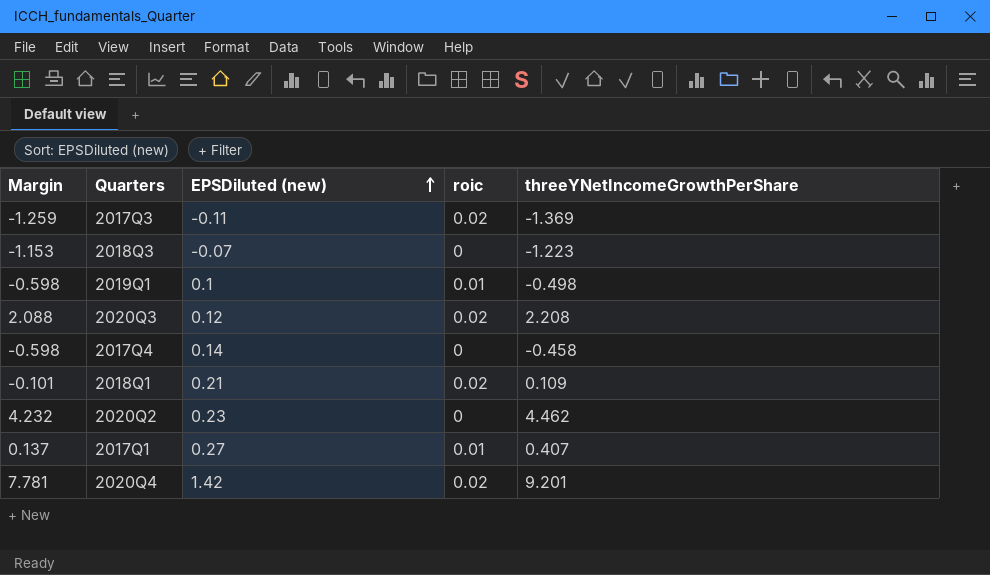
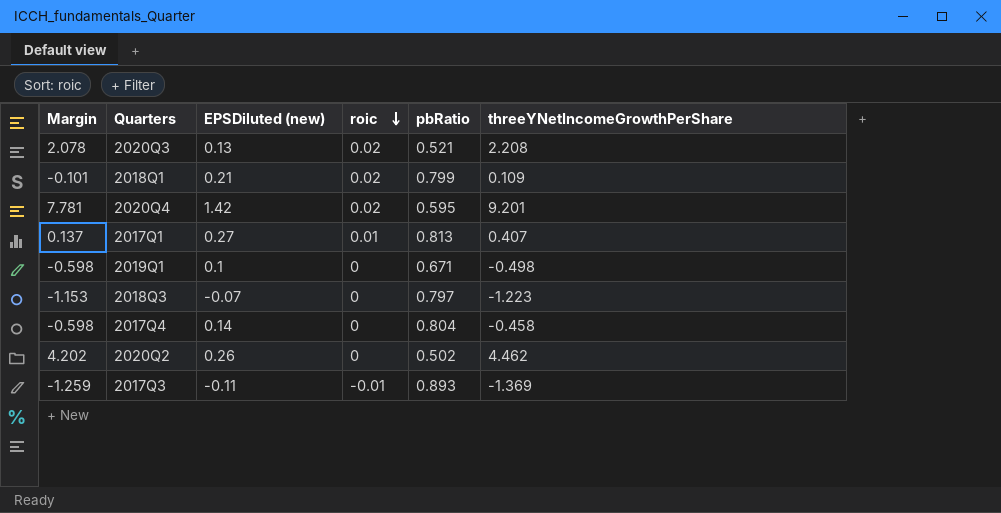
row order: EPSDiluted (new) ascending -> roic descending
column pbRatio | position: none -> 5
2020Q3 | Margin: 2.088 -> 2.078
2020Q3 | EPSDiluted (new): 0.12 -> 0.13
2019Q1 | roic: 0.01 -> 0
2020Q2 | Margin: 4.232 -> 4.202
2020Q2 | EPSDiluted (new): 0.23 -> 0.26
2017Q3 | roic: 0.02 -> -0.01

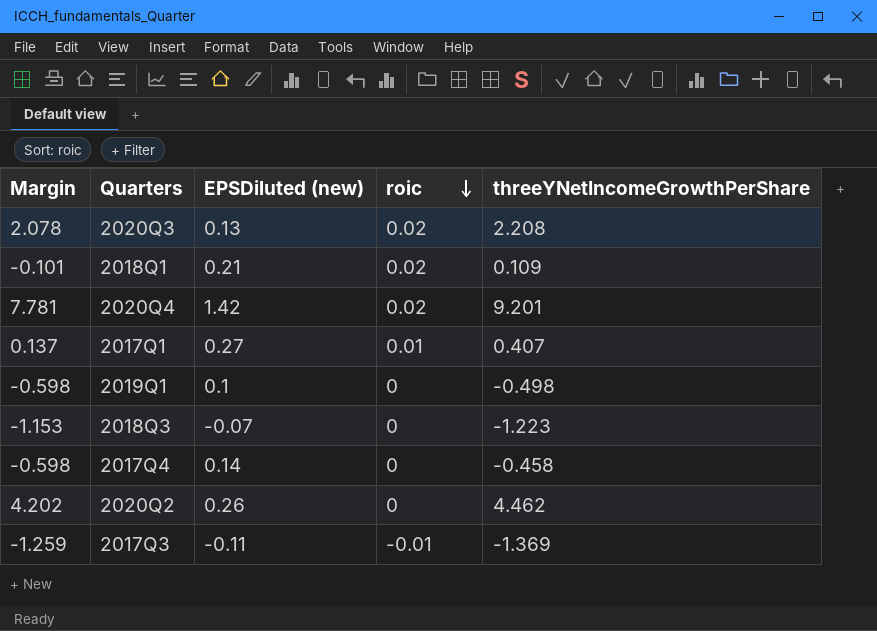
column pbRatio | position: 5 -> none

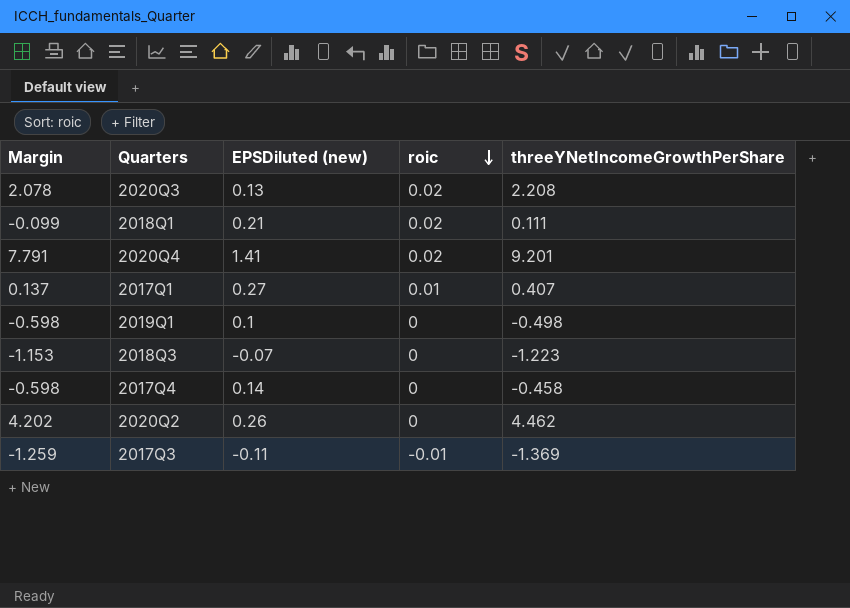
2018Q1 | Margin: -0.101 -> -0.099
2018Q1 | threeYNetIncomeGrowthPerShare: 0.109 -> 0.111
2020Q4 | Margin: 7.781 -> 7.791
2020Q4 | EPSDiluted (new): 1.42 -> 1.41

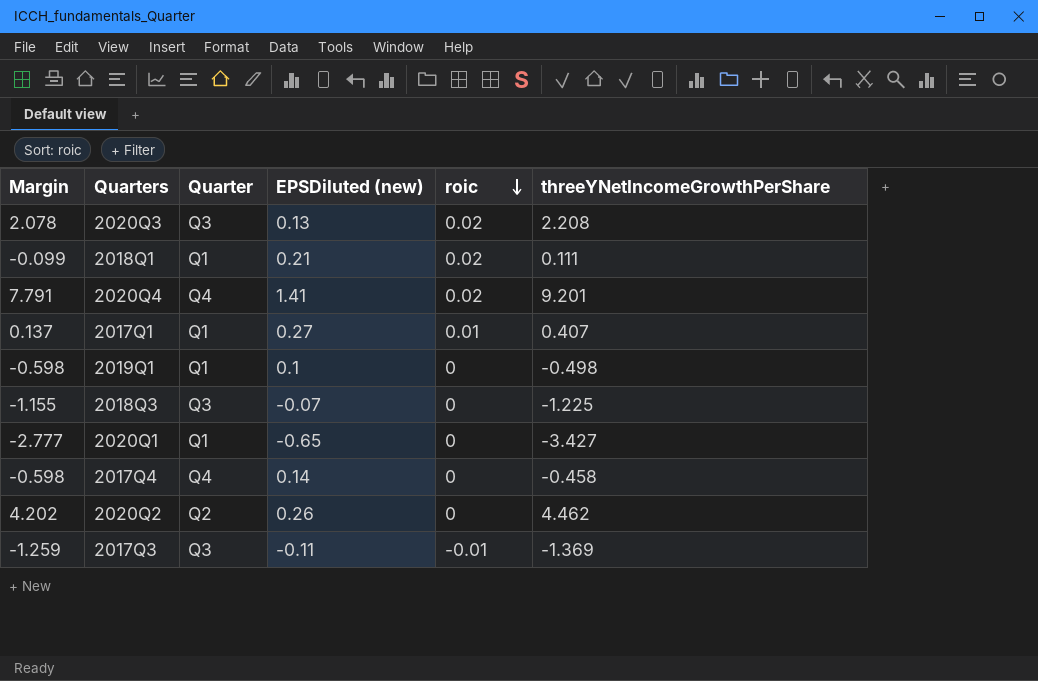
column Quarter | position: none -> 3
2018Q3 | Margin: -1.153 -> -1.155
2018Q3 | threeYNetIncomeGrowthPerShare: -1.223 -> -1.225
row 2020Q1: none -> -2.777 | Q1 | -0.65 | 0 | -3.427

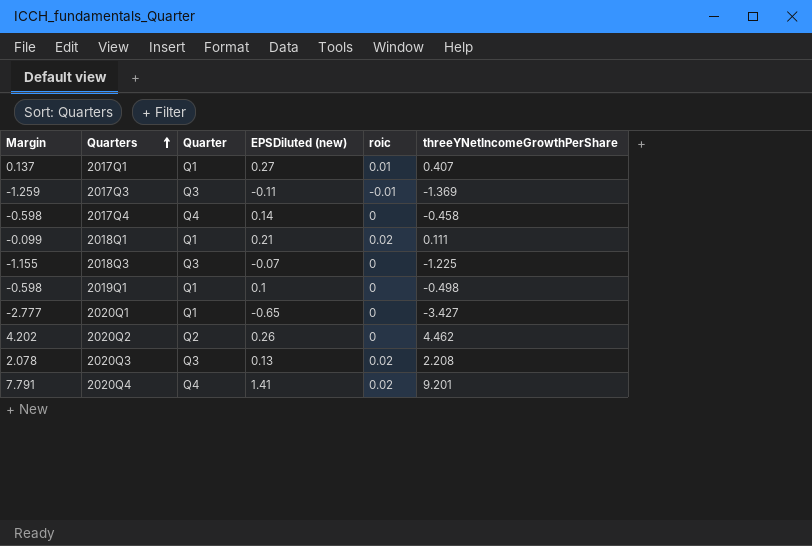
row order: roic descending -> Quarters ascending

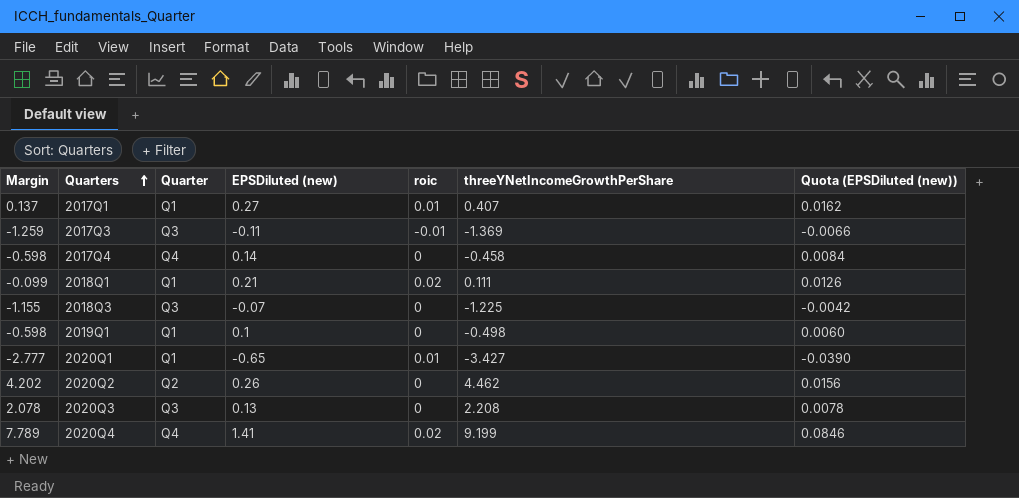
column Quota (EPSDiluted (new)) | formula: none -> [EPSDiluted (new)] * 0.06
2020Q1 | roic: 0 -> 0.01
2020Q3 | roic: 0.02 -> 0
2020Q4 | Margin: 7.791 -> 7.789
2020Q4 | threeYNetIncomeGrowthPerShare: 9.201 -> 9.199

